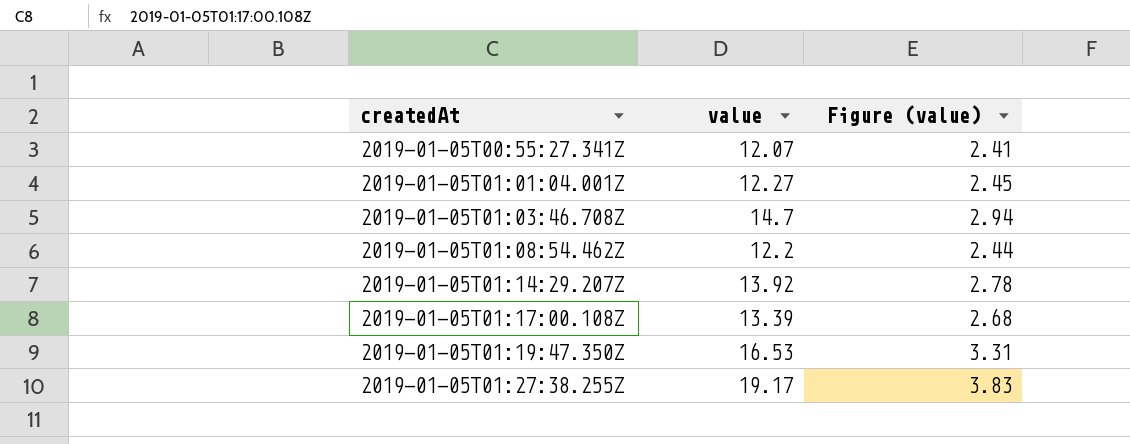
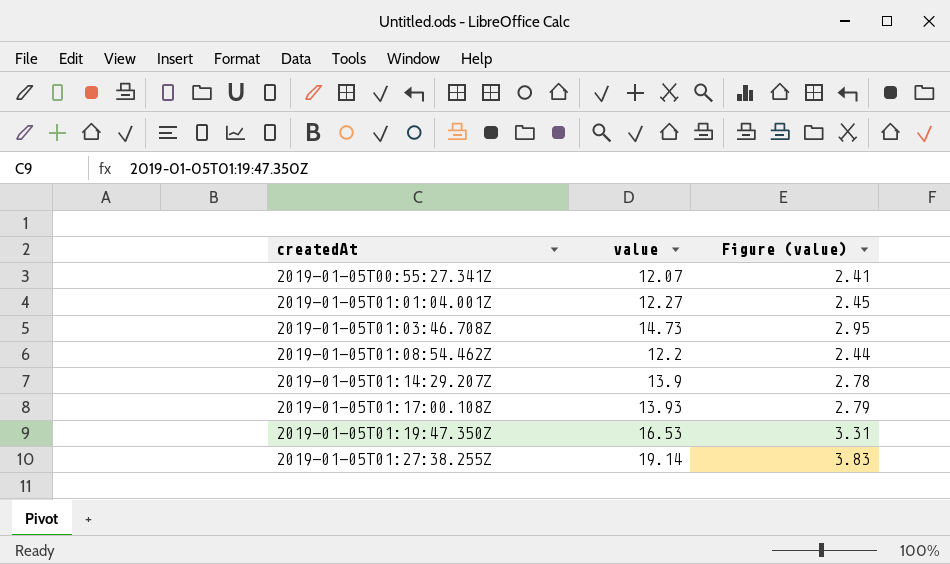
2019-01-05T01:03:46.708Z | value: 14.7 -> 14.73
2019-01-05T01:03:46.708Z | Figure (value): 2.94 -> 2.95
2019-01-05T01:14:29.207Z | value: 13.92 -> 13.9
2019-01-05T01:17:00.108Z | value: 13.39 -> 13.93
2019-01-05T01:17:00.108Z | Figure (value): 2.68 -> 2.79
2019-01-05T01:27:38.255Z | value: 19.17 -> 19.14

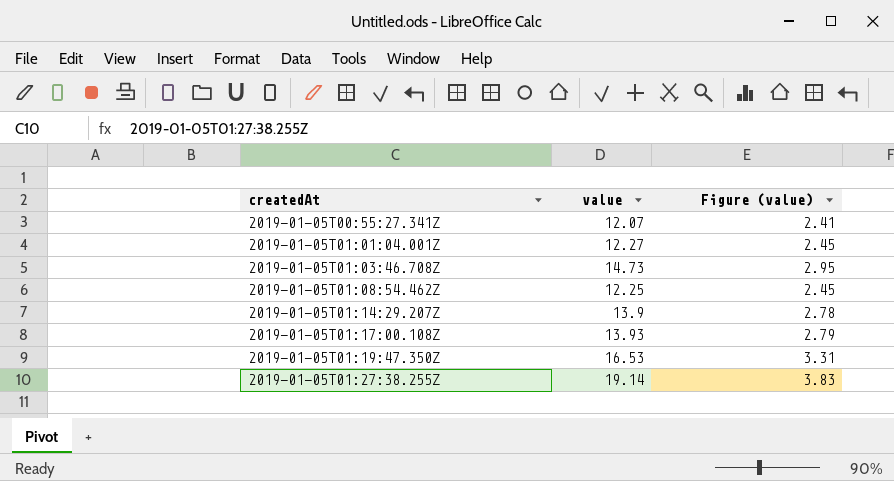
2019-01-05T01:08:54.462Z | value: 12.2 -> 12.25
2019-01-05T01:08:54.462Z | Figure (value): 2.44 -> 2.45

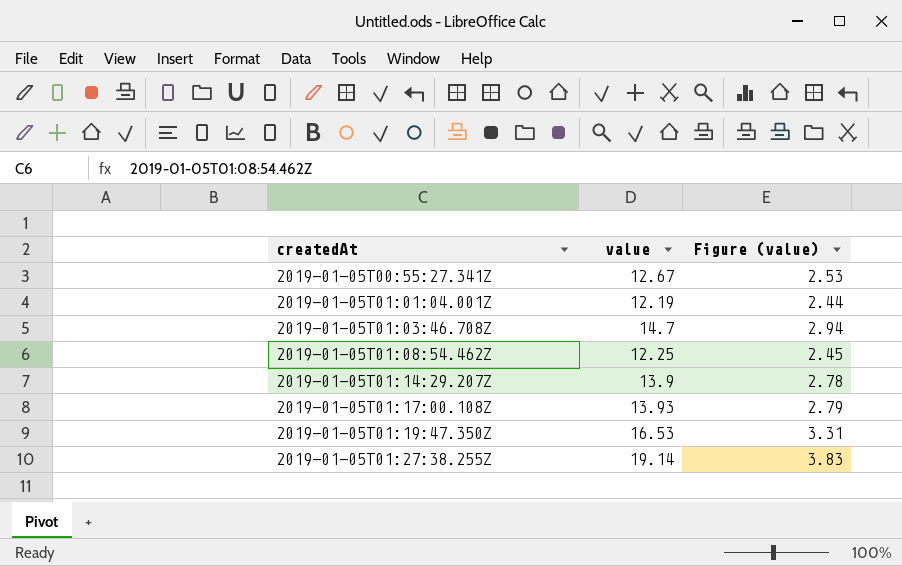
2019-01-05T00:55:27.341Z | value: 12.07 -> 12.67
2019-01-05T00:55:27.341Z | Figure (value): 2.41 -> 2.53
2019-01-05T01:01:04.001Z | value: 12.27 -> 12.19
2019-01-05T01:01:04.001Z | Figure (value): 2.45 -> 2.44
2019-01-05T01:03:46.708Z | value: 14.73 -> 14.7
2019-01-05T01:03:46.708Z | Figure (value): 2.95 -> 2.94

